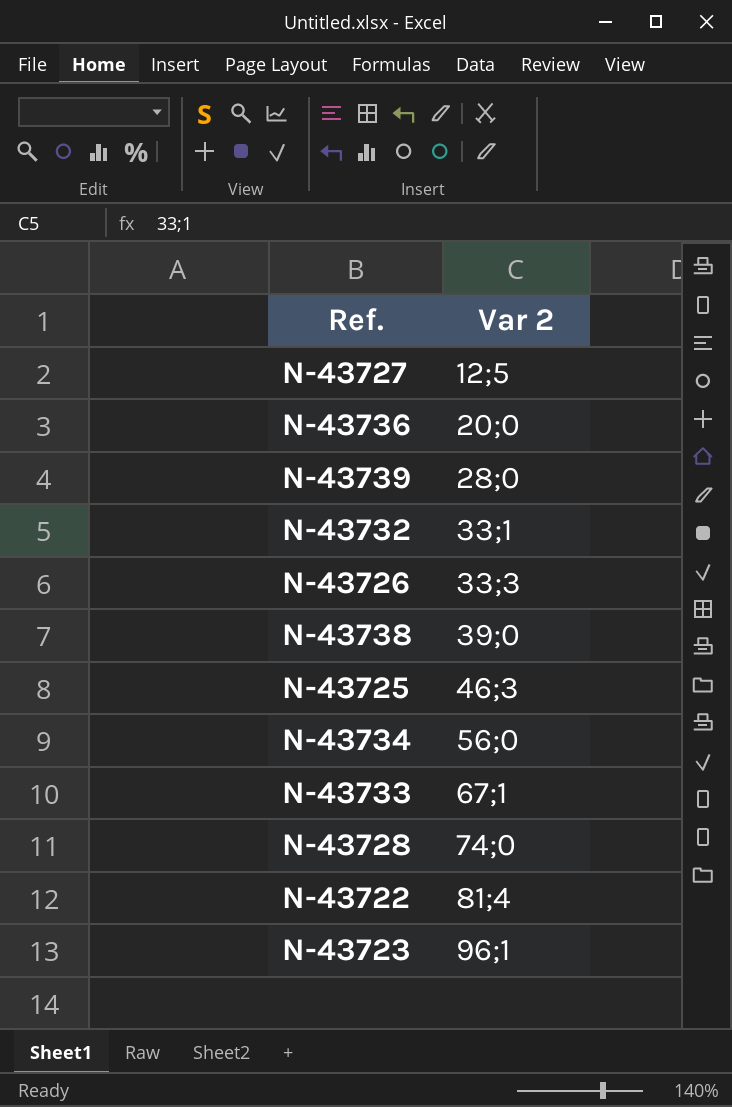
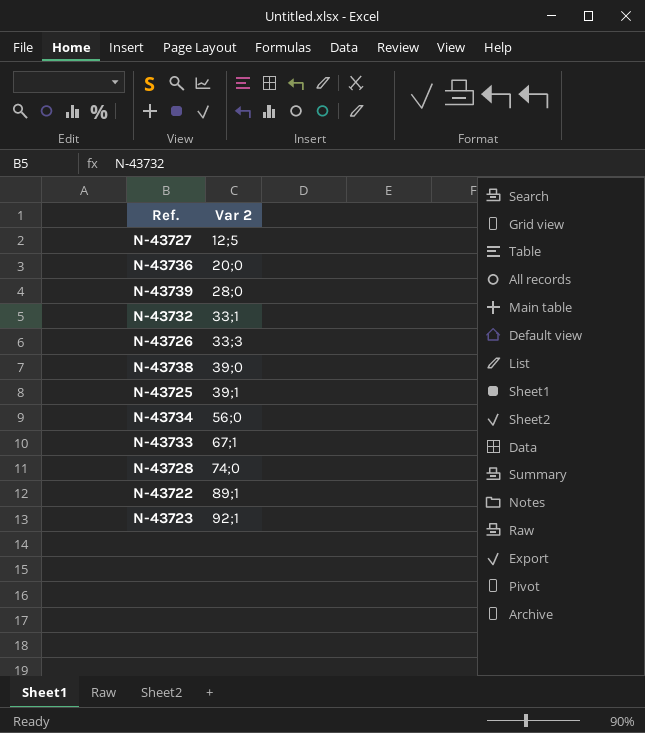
N-43725 | Var 2: 46;3 -> 39;1
N-43722 | Var 2: 81;4 -> 89;1
N-43723 | Var 2: 96;1 -> 92;1

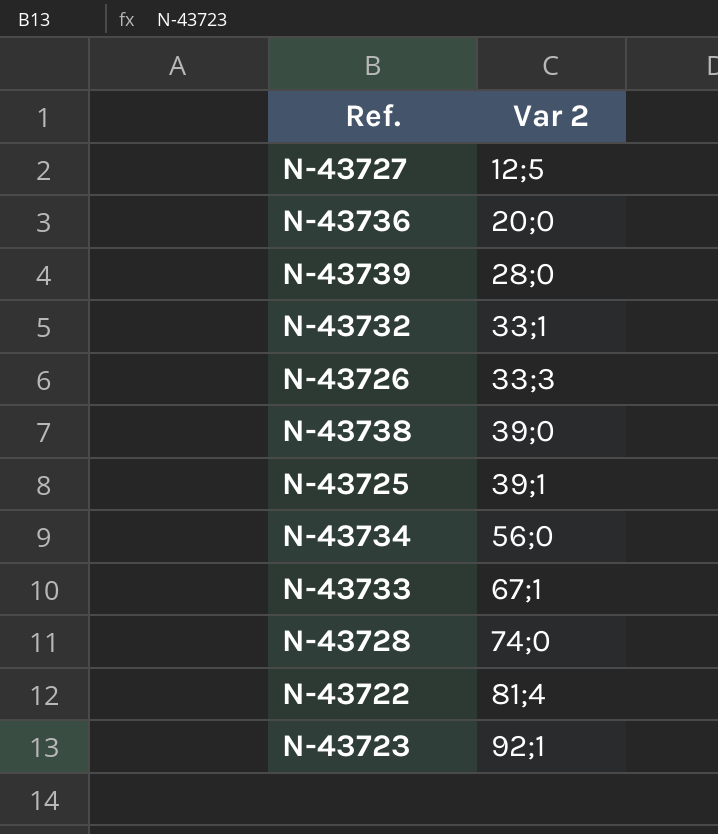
N-43722 | Var 2: 89;1 -> 81;4

